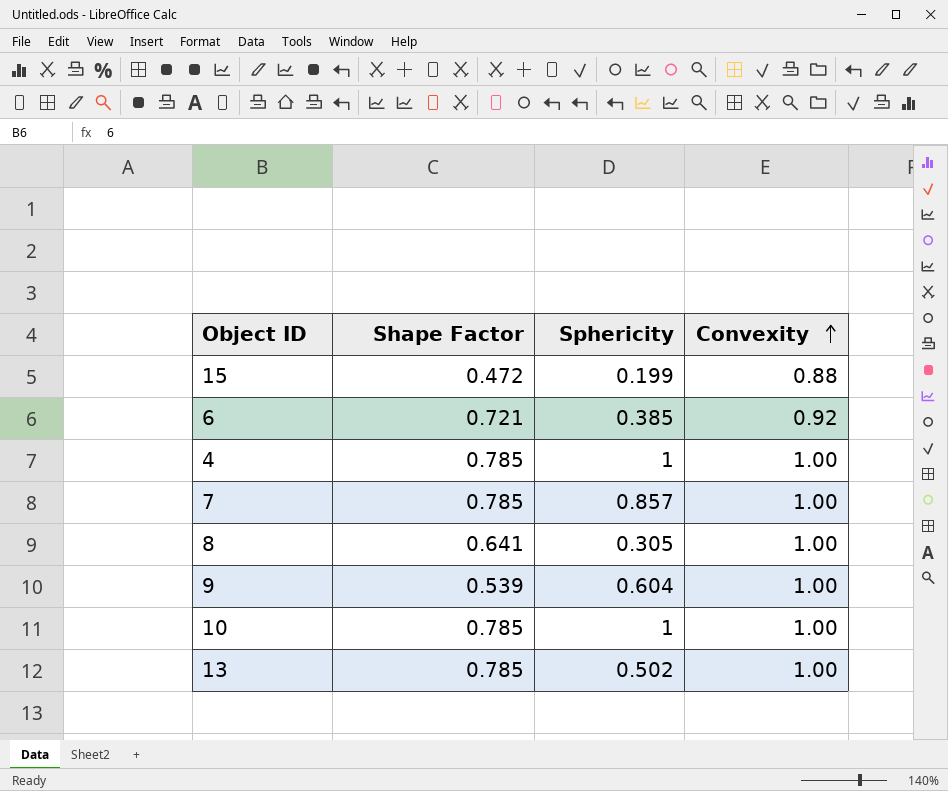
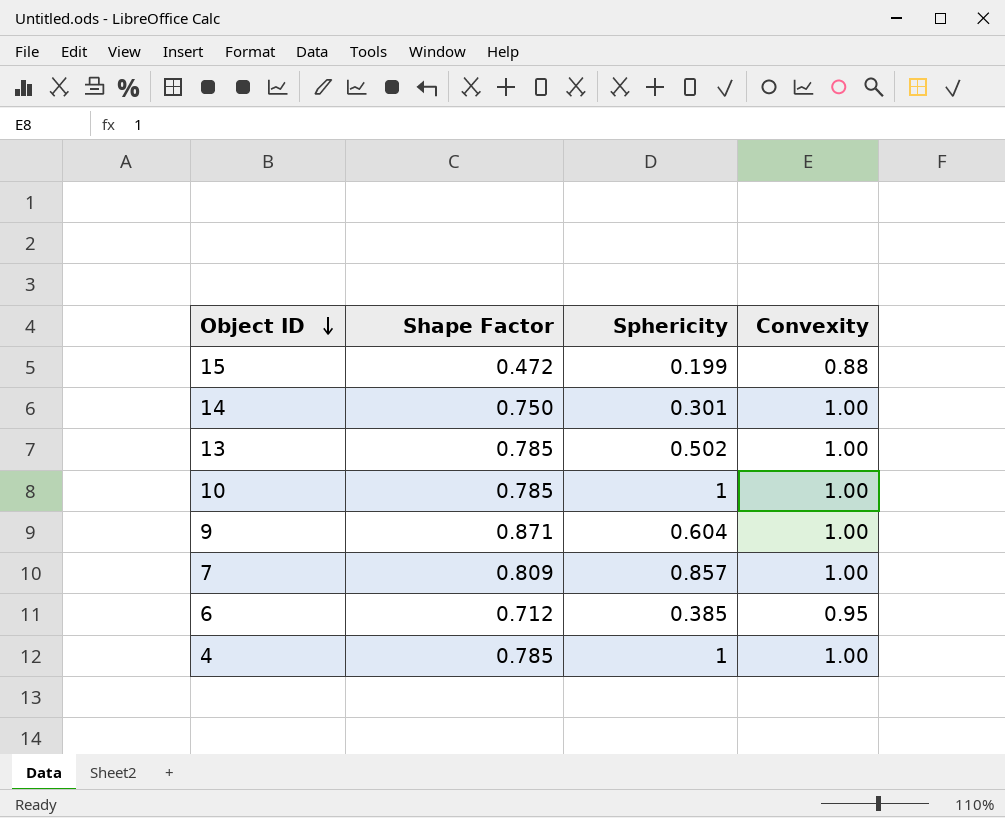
row order: Convexity ascending -> Object ID descending
row 8: 0.641 | 0.305 | 1.00 -> none
row 14: none -> 0.750 | 0.301 | 1.00
9 | Shape Factor: 0.539 -> 0.871
7 | Shape Factor: 0.785 -> 0.809
6 | Shape Factor: 0.721 -> 0.712
6 | Convexity: 0.92 -> 0.95

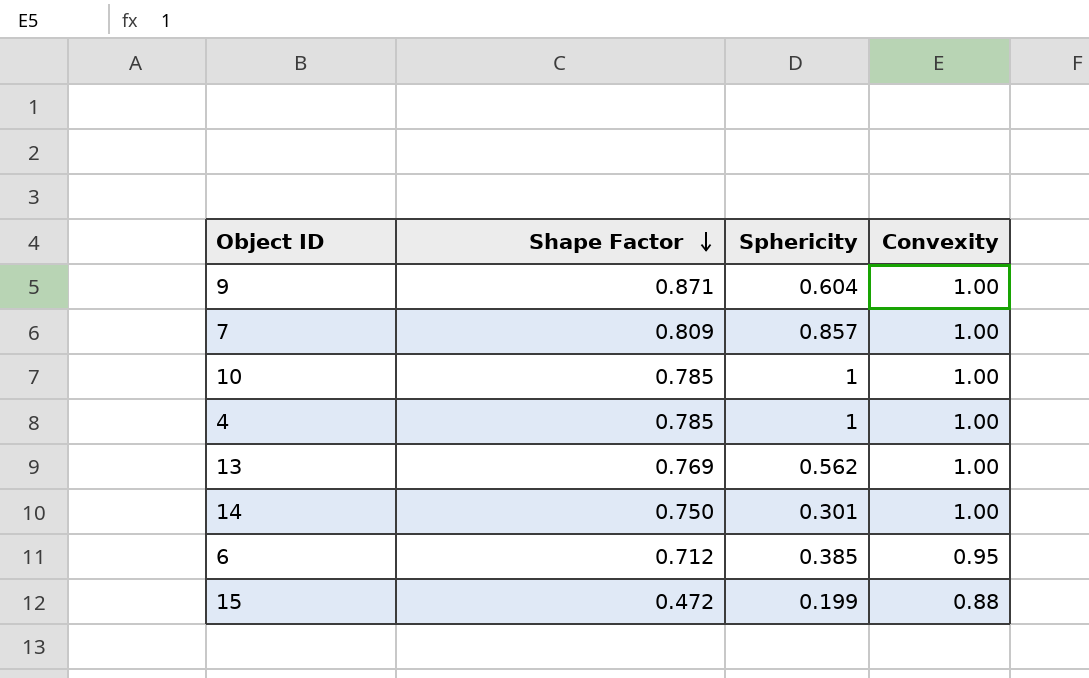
row order: Object ID descending -> Shape Factor descending
13 | Shape Factor: 0.785 -> 0.769
13 | Sphericity: 0.502 -> 0.562

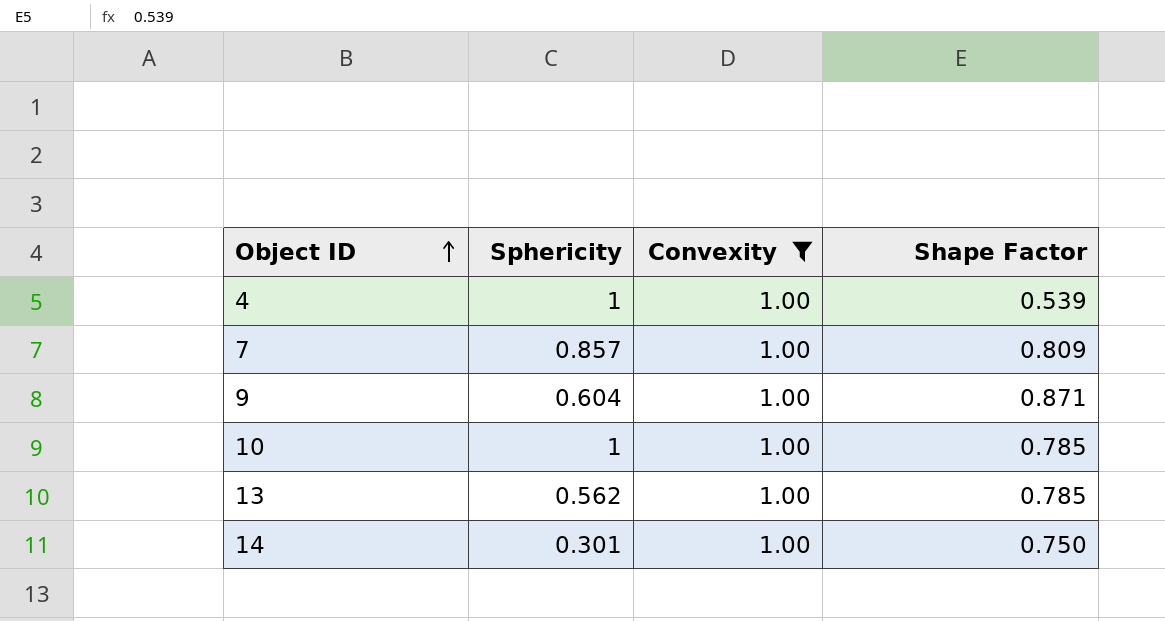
filter: none -> Convexity = 1.00
row order: Shape Factor descending -> Object ID ascending
column Shape Factor | position: 2 -> 4
4 | Shape Factor: 0.785 -> 0.539
13 | Shape Factor: 0.769 -> 0.785

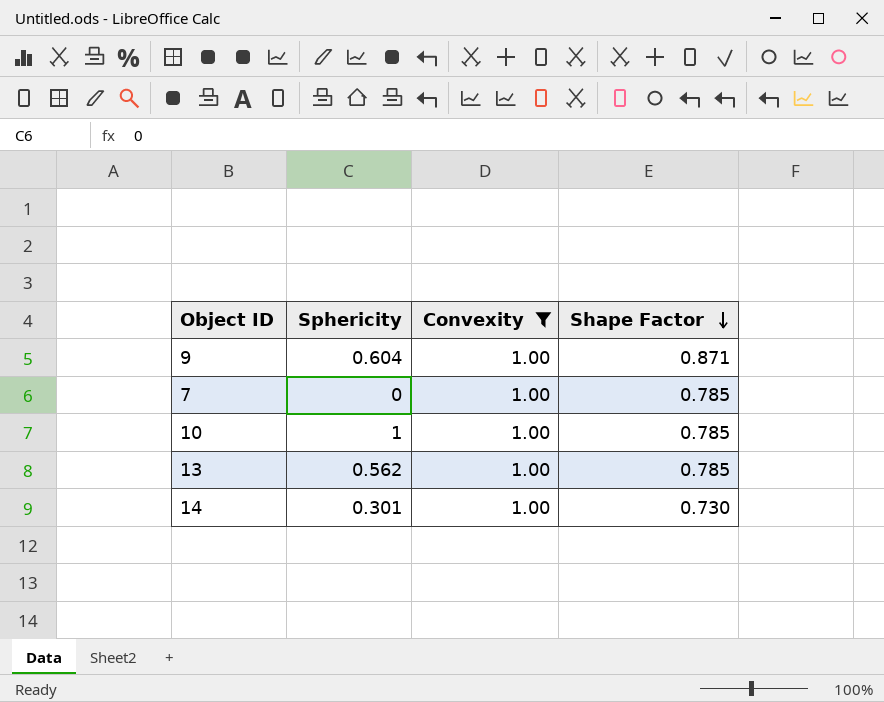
row order: Object ID ascending -> Shape Factor descending
row 4: 1 | 1.00 | 0.539 -> none
7 | Sphericity: 0.857 -> 0
7 | Shape Factor: 0.809 -> 0.785
14 | Shape Factor: 0.750 -> 0.730

